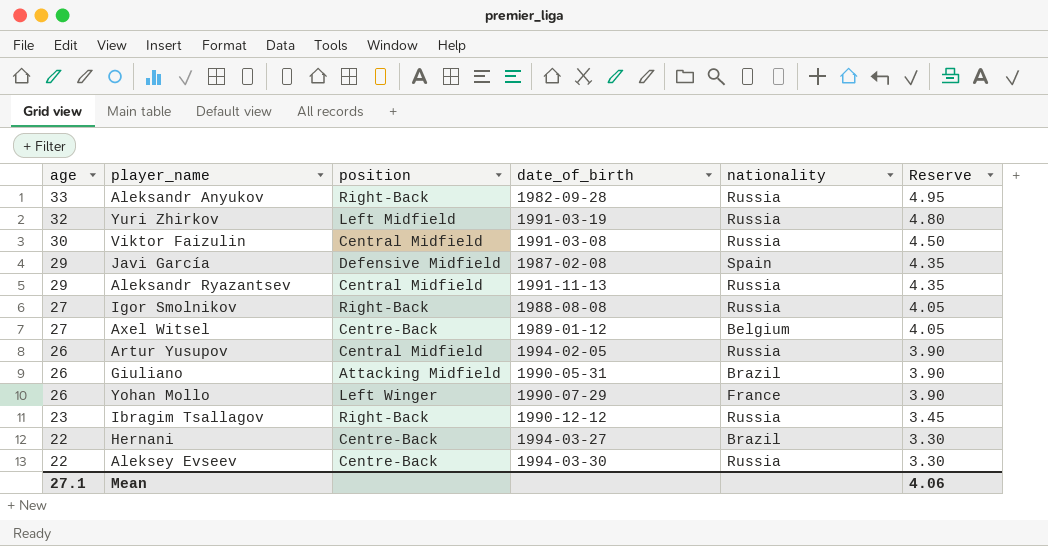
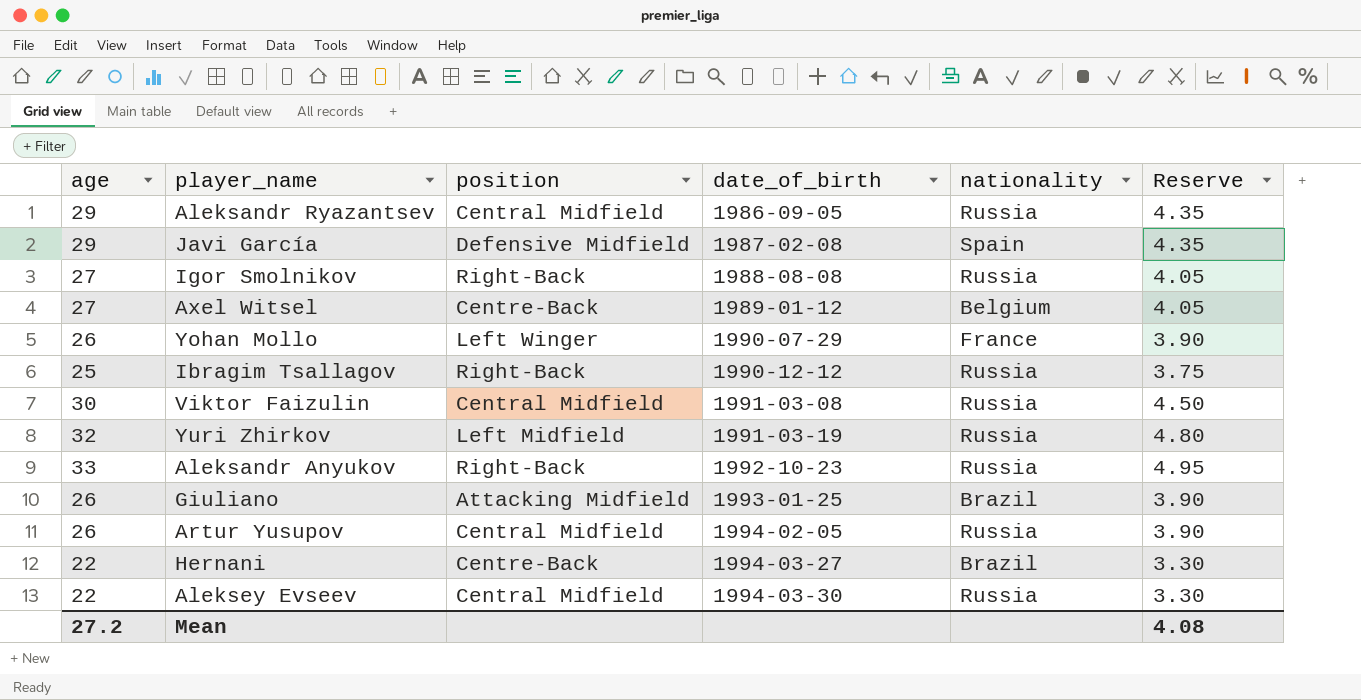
row order: age descending -> date_of_birth ascending
Aleksandr Ryazantsev | date_of_birth: 1991-11-13 -> 1986-09-05
Ibragim Tsallagov | age: 23 -> 25
Ibragim Tsallagov | Reserve: 3.45 -> 3.75
Aleksandr Anyukov | date_of_birth: 1982-09-28 -> 1992-10-23
Giuliano | date_of_birth: 1990-05-31 -> 1993-01-25
Aleksey Evseev | position: Centre-Back -> Central Midfield
Mean | age: 27.1 -> 27.2
Mean | Reserve: 4.06 -> 4.08

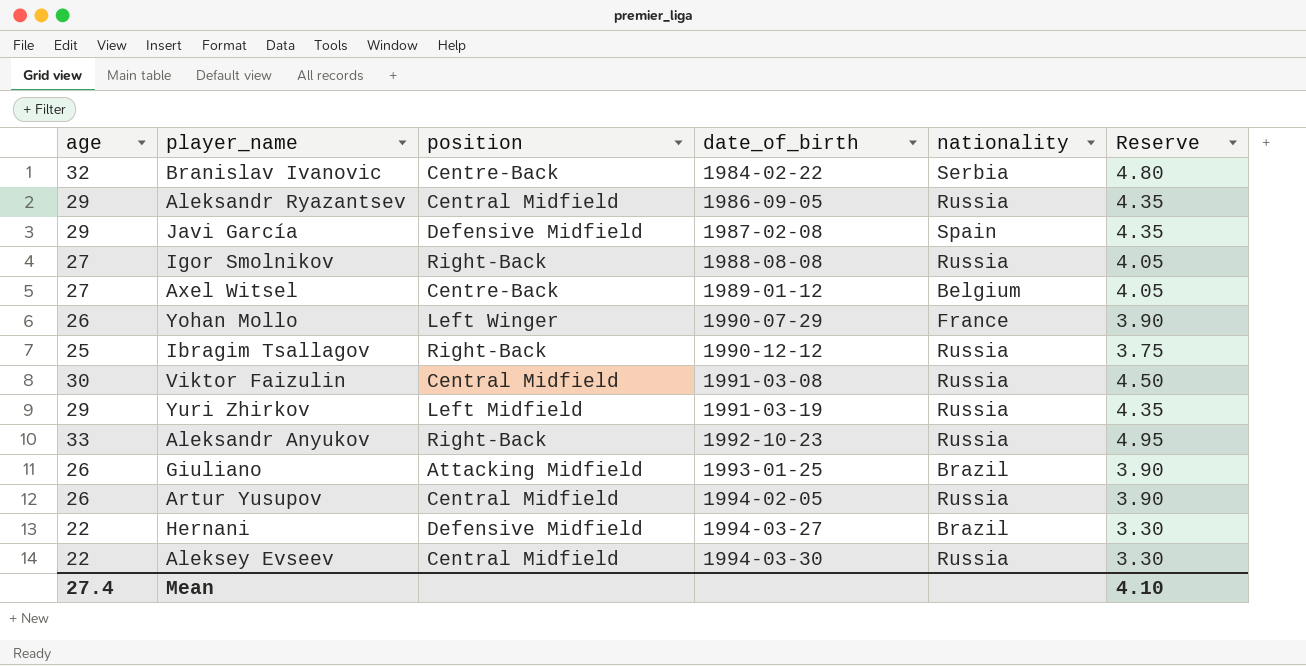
row Branislav Ivanovic: none -> 32 | Centre-Back | 1984-02-22 | Serbia | 4.80
Yuri Zhirkov | age: 32 -> 29
Yuri Zhirkov | Reserve: 4.80 -> 4.35
Hernani | position: Centre-Back -> Defensive Midfield
Mean | age: 27.2 -> 27.4
Mean | Reserve: 4.08 -> 4.10

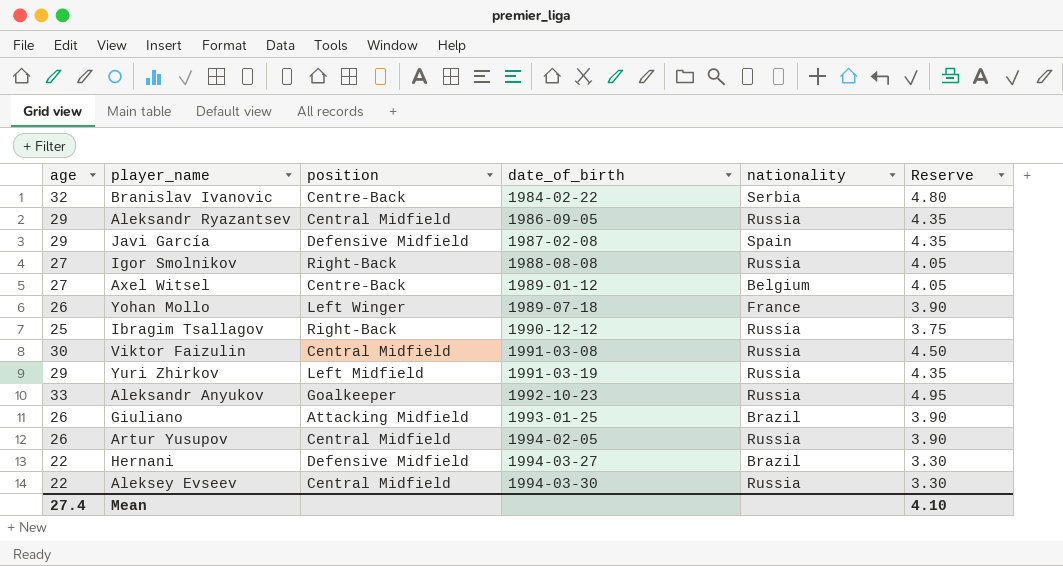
Yohan Mollo | date_of_birth: 1990-07-29 -> 1989-07-18
Aleksandr Anyukov | position: Right-Back -> Goalkeeper

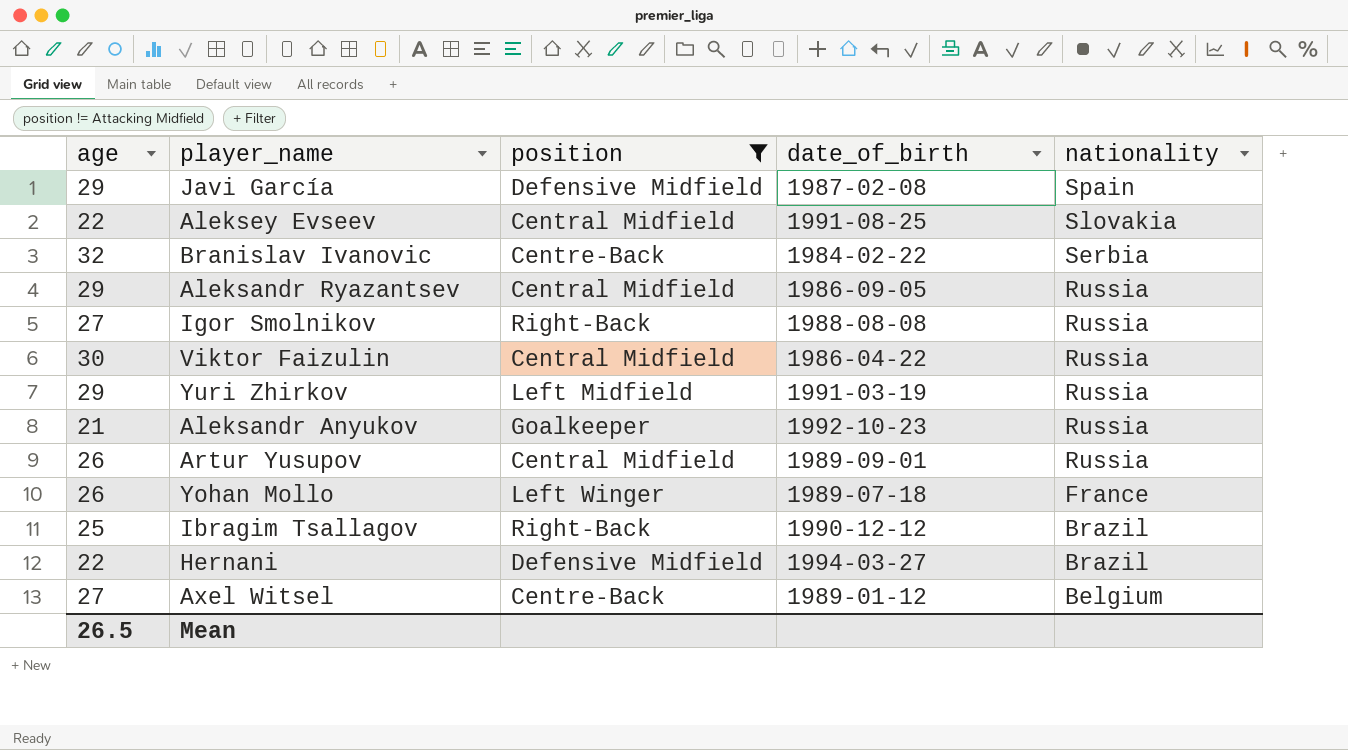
filter: none -> position != Attacking Midfield
row order: date_of_birth ascending -> nationality descending
column Reserve | formula: [age] * 0.15 -> none
Aleksey Evseev | date_of_birth: 1994-03-30 -> 1991-08-25
Aleksey Evseev | nationality: Russia -> Slovakia
Viktor Faizulin | date_of_birth: 1991-03-08 -> 1986-04-22
Aleksandr Anyukov | age: 33 -> 21
Artur Yusupov | date_of_birth: 1994-02-05 -> 1989-09-01
Ibragim Tsallagov | nationality: Russia -> Brazil
Mean | age: 27.4 -> 26.5

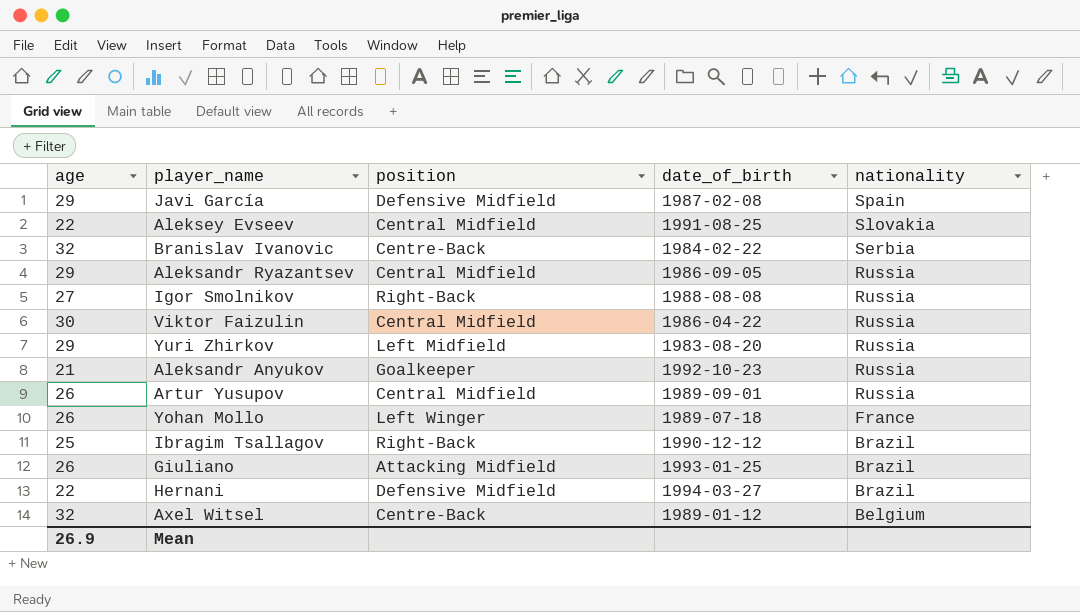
filter: position != Attacking Midfield -> none
Yuri Zhirkov | date_of_birth: 1991-03-19 -> 1983-08-20
Axel Witsel | age: 27 -> 32
Mean | age: 26.5 -> 26.9

